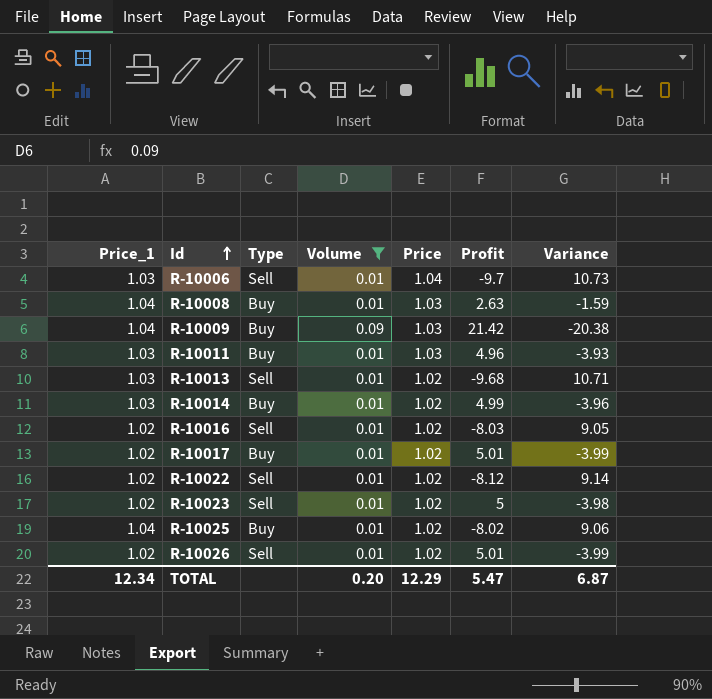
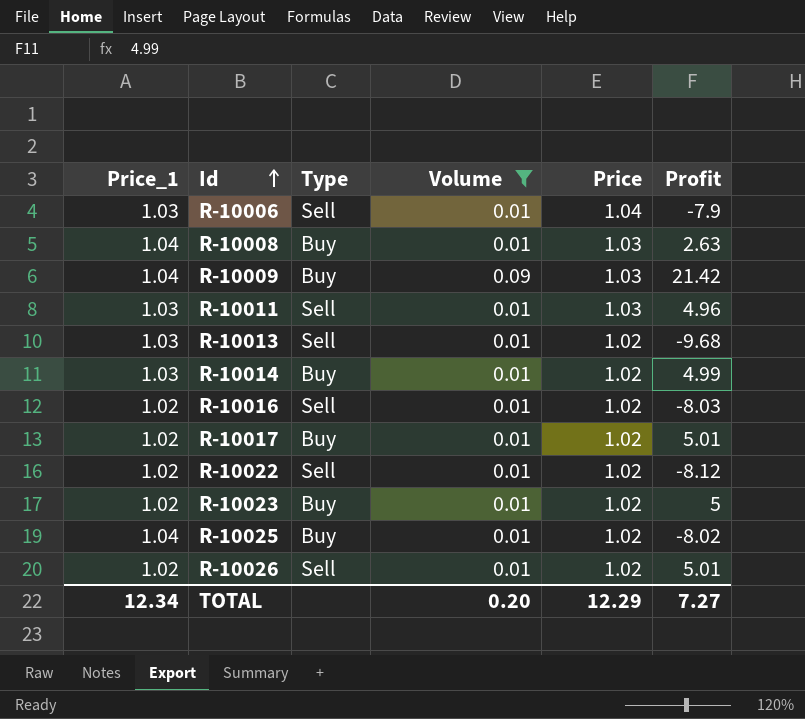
column Variance | formula: [Price_1] - [Profit] -> none
R-10006 | Profit: -9.7 -> -7.9
R-10011 | Type: Buy -> Sell
R-10023 | Type: Sell -> Buy
TOTAL | Profit: 5.47 -> 7.27

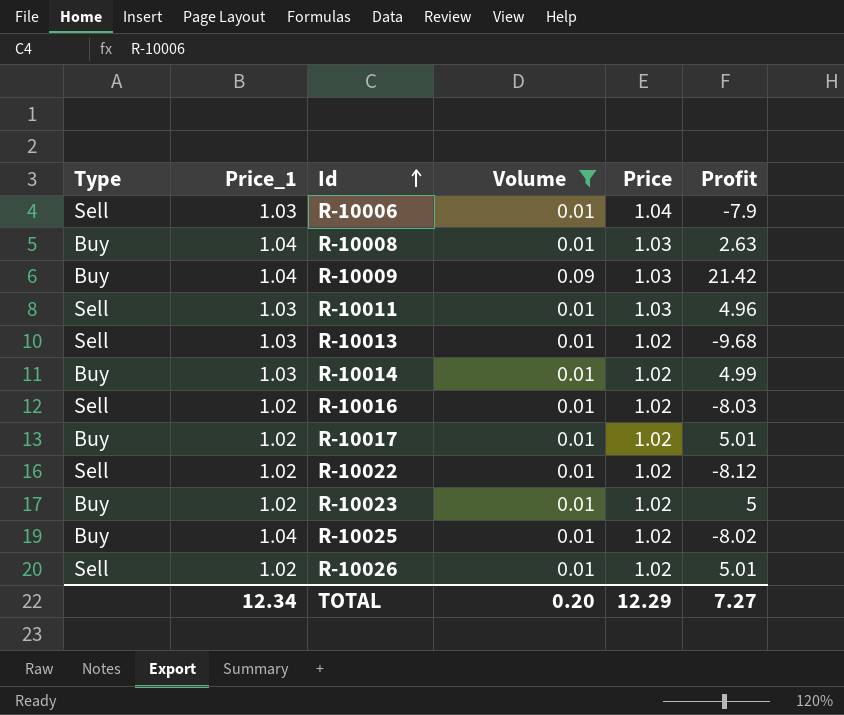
column Type | position: 3 -> 1

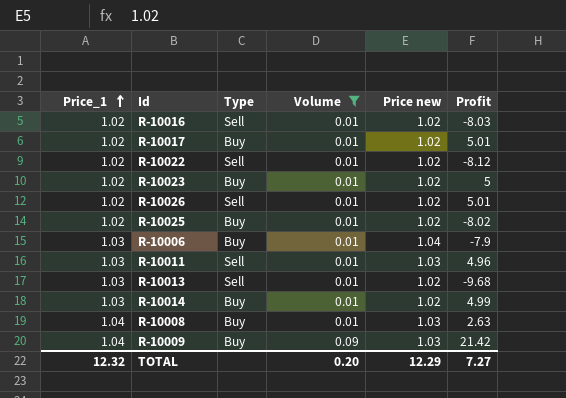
row order: Id ascending -> Price_1 ascending
column Type | position: 1 -> 3
column name: Price -> Price new
R-10025 | Price_1: 1.04 -> 1.02
R-10006 | Type: Sell -> Buy
TOTAL | Price_1: 12.34 -> 12.32

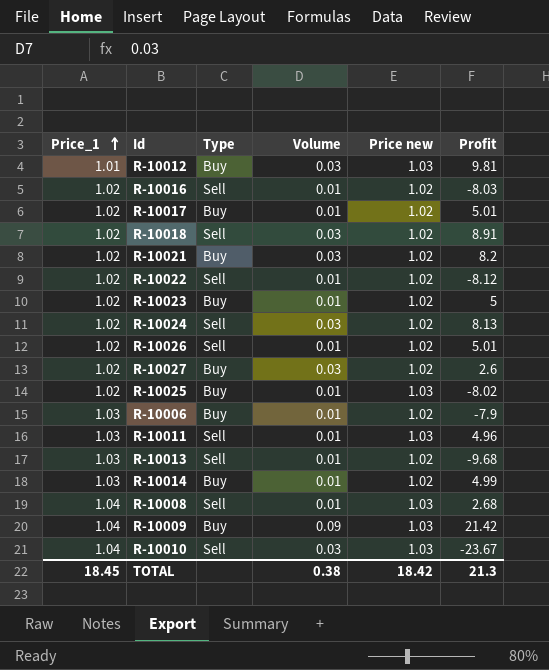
filter: Volume != 0.03 -> none
R-10025 | Price new: 1.02 -> 1.03
R-10006 | Price new: 1.04 -> 1.02
R-10008 | Type: Buy -> Sell
R-10008 | Profit: 2.63 -> 2.68
TOTAL | Price_1: 12.32 -> 18.45
TOTAL | Volume: 0.20 -> 0.38
TOTAL | Price new: 12.29 -> 18.42
TOTAL | Profit: 7.27 -> 21.3

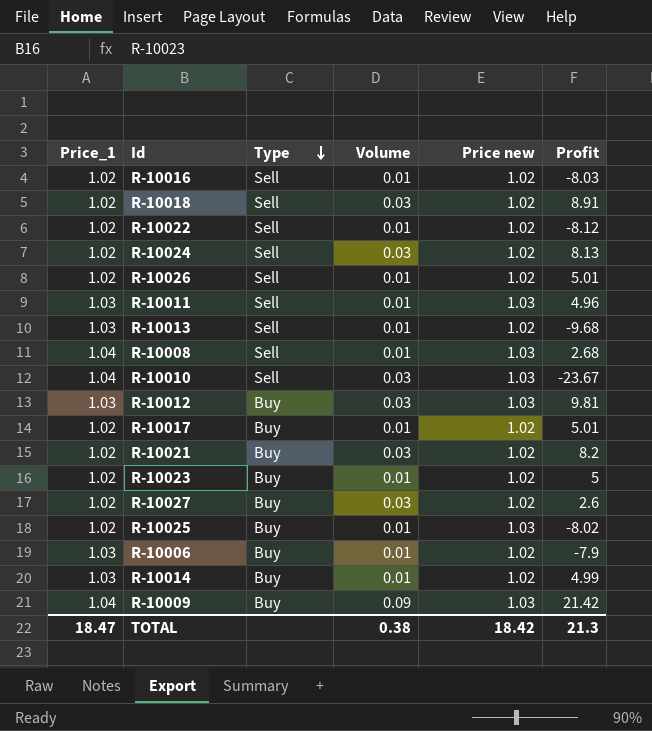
row order: Price_1 ascending -> Type descending
R-10012 | Price_1: 1.01 -> 1.03
TOTAL | Price_1: 18.45 -> 18.47

